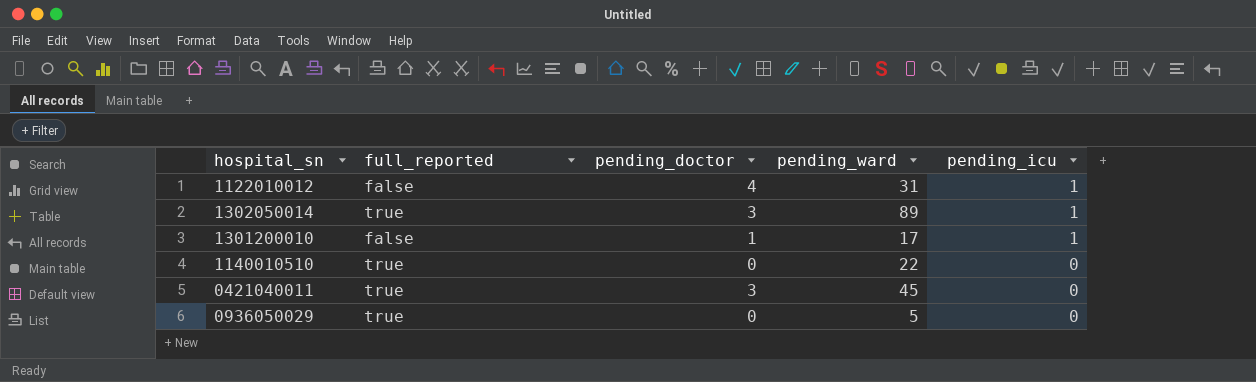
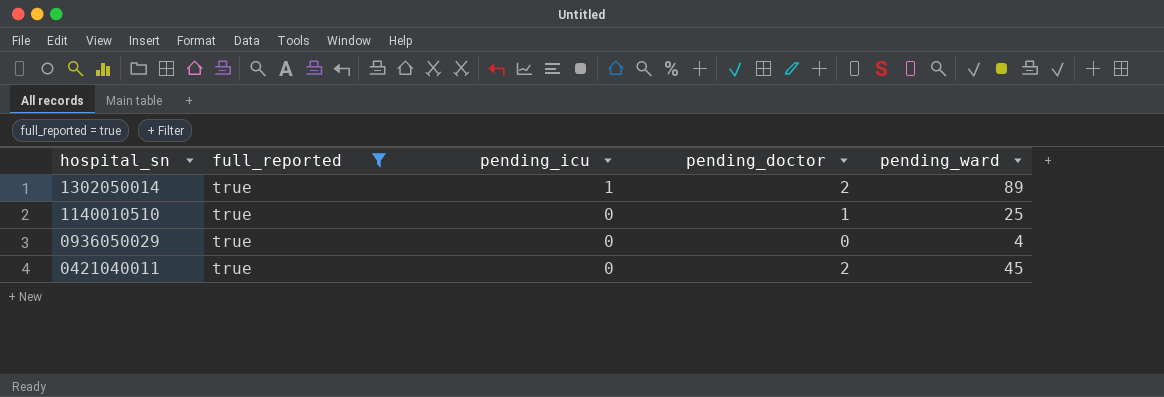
filter: none -> full_reported = true
row order: pending_icu descending -> hospital_sn descending
column pending_icu | position: 5 -> 3
1302050014 | pending_doctor: 3 -> 2
1140010510 | pending_doctor: 0 -> 1
1140010510 | pending_ward: 22 -> 25
0936050029 | pending_ward: 5 -> 4
0421040011 | pending_doctor: 3 -> 2

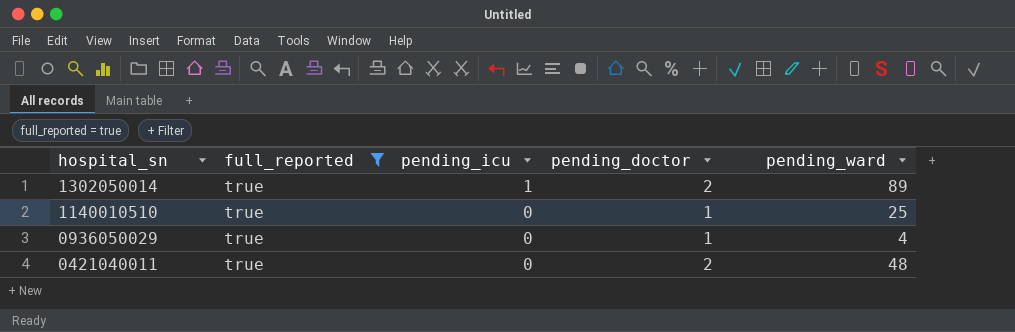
0936050029 | pending_doctor: 0 -> 1
0421040011 | pending_ward: 45 -> 48

